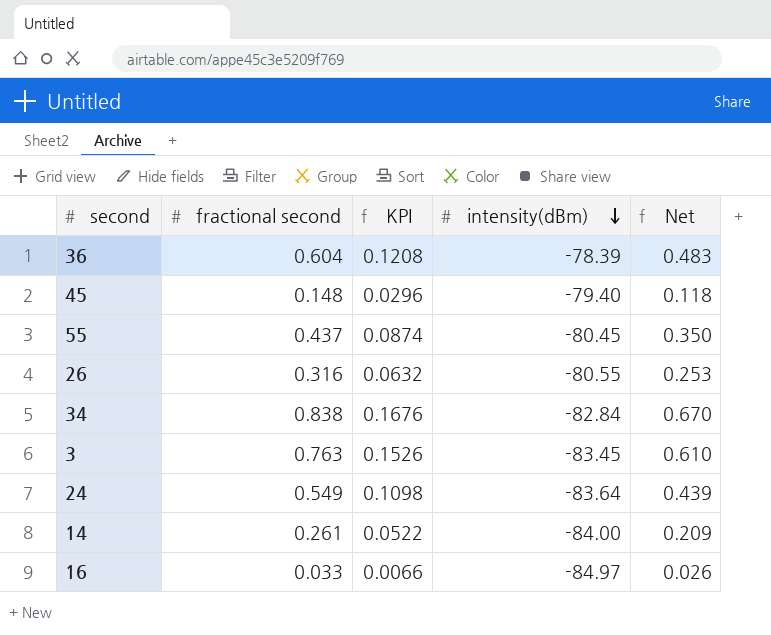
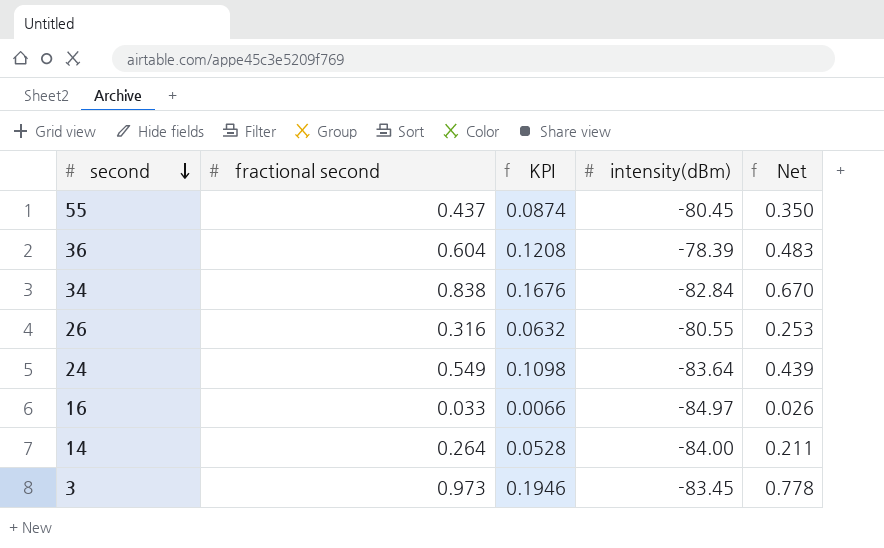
row order: intensity(dBm) descending -> second descending
row 45: 0.148 | 0.0296 | -79.40 | 0.118 -> none
14 | fractional second: 0.261 -> 0.264
14 | KPI: 0.0522 -> 0.0528
14 | Net: 0.209 -> 0.211
3 | fractional second: 0.763 -> 0.973
3 | KPI: 0.1526 -> 0.1946
3 | Net: 0.610 -> 0.778

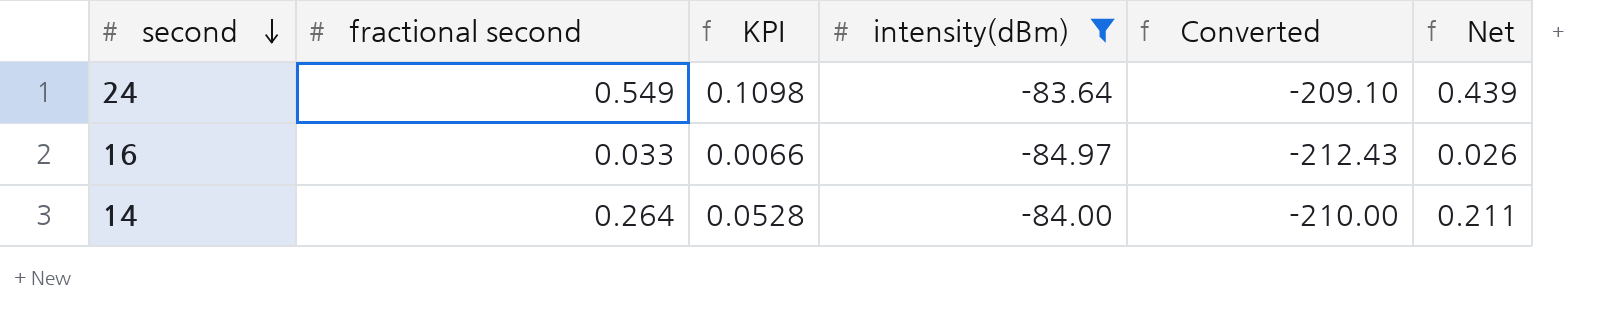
filter: none -> intensity(dBm) <= -83.64
column Converted | formula: none -> [intensity(dBm)] * 2.5

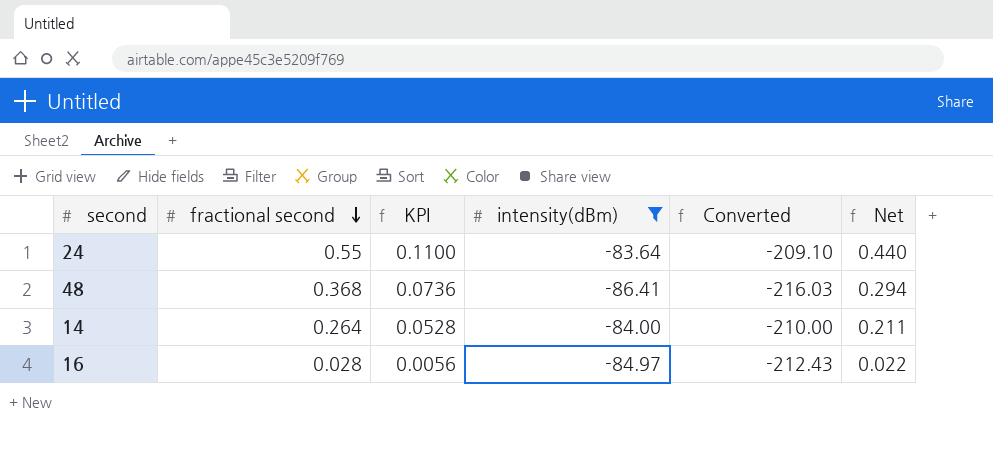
row order: second descending -> fractional second descending
24 | fractional second: 0.549 -> 0.55
24 | KPI: 0.1098 -> 0.1100
24 | Net: 0.439 -> 0.440
row 48: none -> 0.368 | 0.0736 | -86.41 | -216.03 | 0.294
16 | fractional second: 0.033 -> 0.028
16 | KPI: 0.0066 -> 0.0056
16 | Net: 0.026 -> 0.022

